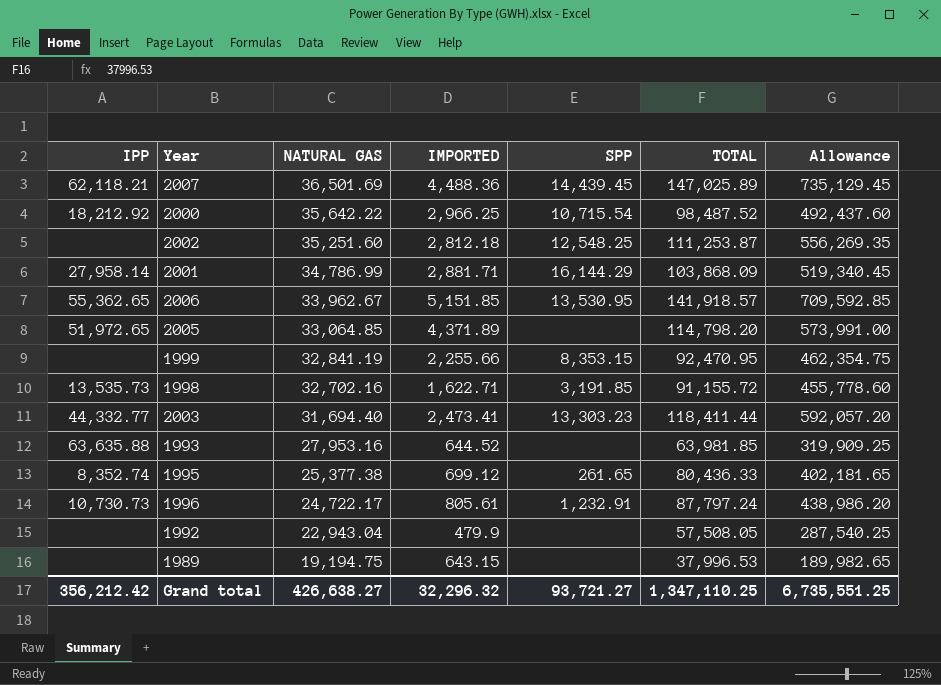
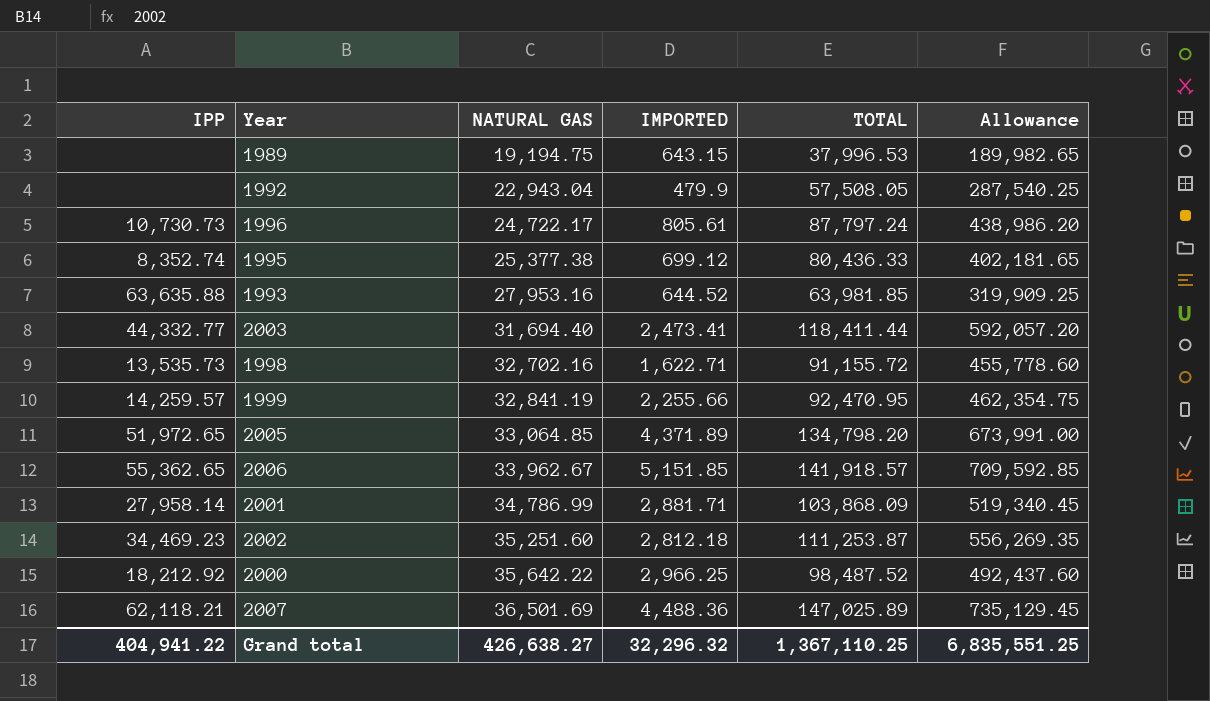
row order: NATURAL GAS descending -> NATURAL GAS ascending
column SPP | position: 5 -> none
1999 | IPP: none -> 14,259.57
2005 | TOTAL: 114,798.20 -> 134,798.20
2005 | Allowance: 573,991.00 -> 673,991.00
2002 | IPP: none -> 34,469.23
Grand total | IPP: 356,212.42 -> 404,941.22
Grand total | TOTAL: 1,347,110.25 -> 1,367,110.25
Grand total | Allowance: 6,735,551.25 -> 6,835,551.25

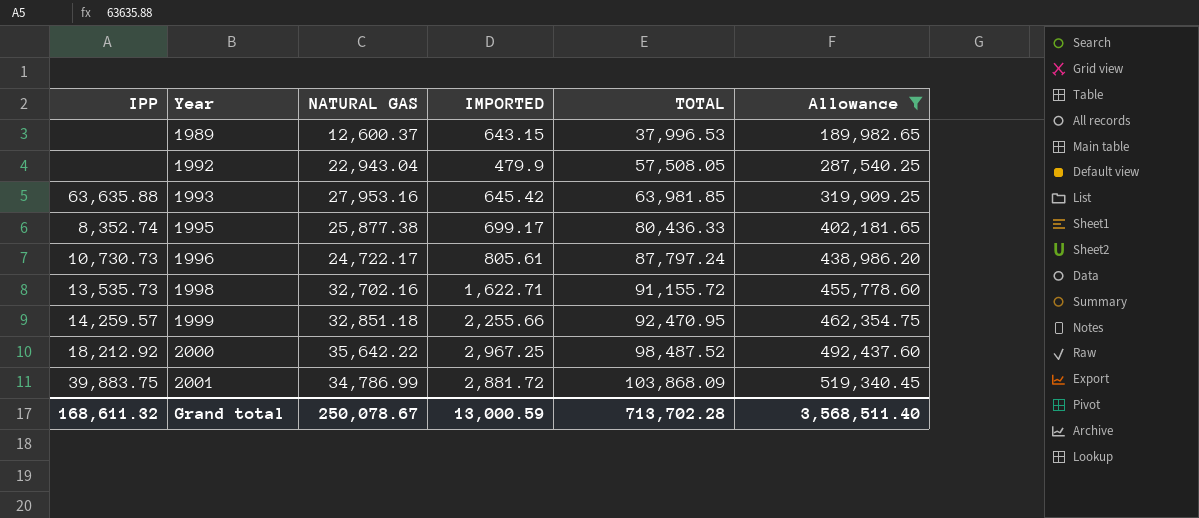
filter: none -> Allowance <= 519,340.45
row order: NATURAL GAS ascending -> Year ascending
1989 | NATURAL GAS: 19,194.75 -> 12,600.37
1993 | IMPORTED: 644.52 -> 645.42
1995 | NATURAL GAS: 25,377.38 -> 25,877.38
1995 | IMPORTED: 699.12 -> 699.17
1999 | NATURAL GAS: 32,841.19 -> 32,851.18
2000 | IMPORTED: 2,966.25 -> 2,967.25
2001 | IPP: 27,958.14 -> 39,883.75
2001 | IMPORTED: 2,881.71 -> 2,881.72
Grand total | IPP: 404,941.22 -> 168,611.32
Grand total | NATURAL GAS: 426,638.27 -> 250,078.67
Grand total | IMPORTED: 32,296.32 -> 13,000.59
Grand total | TOTAL: 1,367,110.25 -> 713,702.28
Grand total | Allowance: 6,835,551.25 -> 3,568,511.40

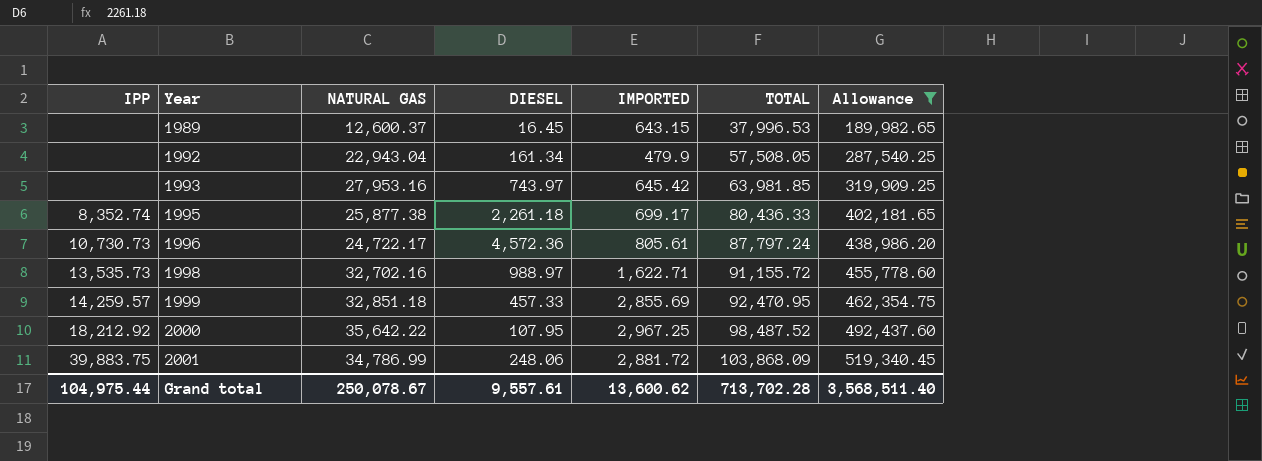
column DIESEL | position: none -> 4
1993 | IPP: 63,635.88 -> none
1999 | IMPORTED: 2,255.66 -> 2,855.69
Grand total | IPP: 168,611.32 -> 104,975.44
Grand total | IMPORTED: 13,000.59 -> 13,600.62

